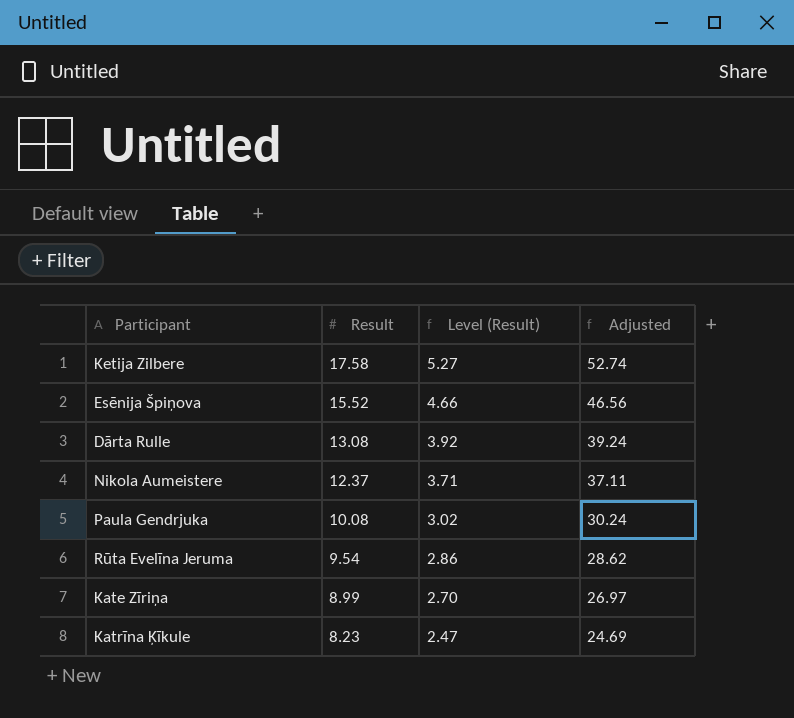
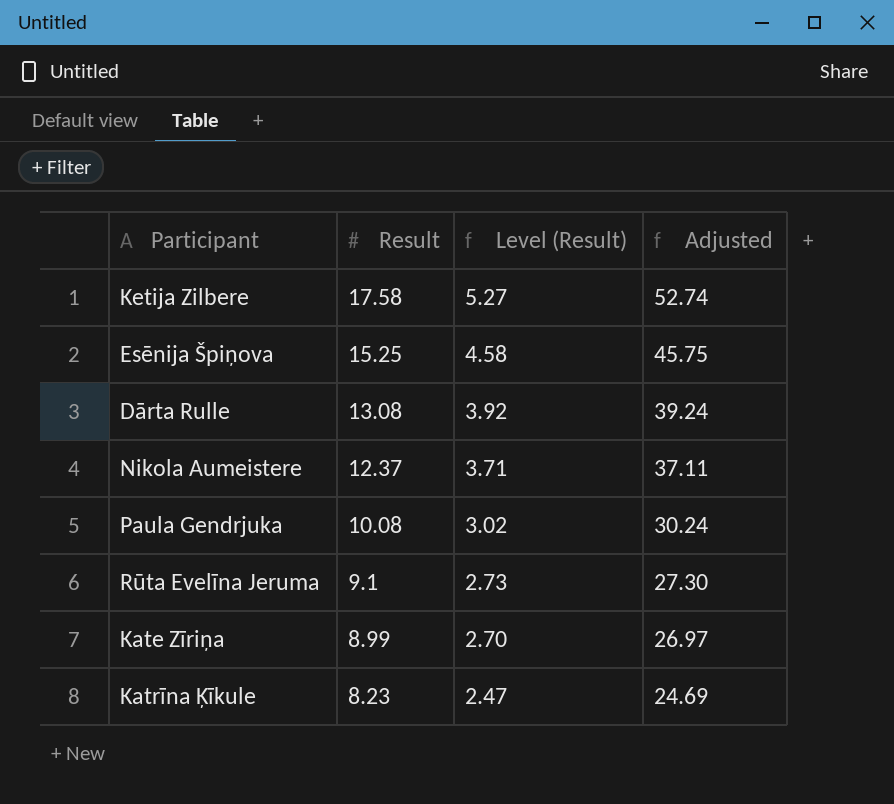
Esēnija Špiņova | Result: 15.52 -> 15.25
Esēnija Špiņova | Level (Result): 4.66 -> 4.58
Esēnija Špiņova | Adjusted: 46.56 -> 45.75
Rūta Evelīna Jeruma | Result: 9.54 -> 9.1
Rūta Evelīna Jeruma | Level (Result): 2.86 -> 2.73
Rūta Evelīna Jeruma | Adjusted: 28.62 -> 27.30

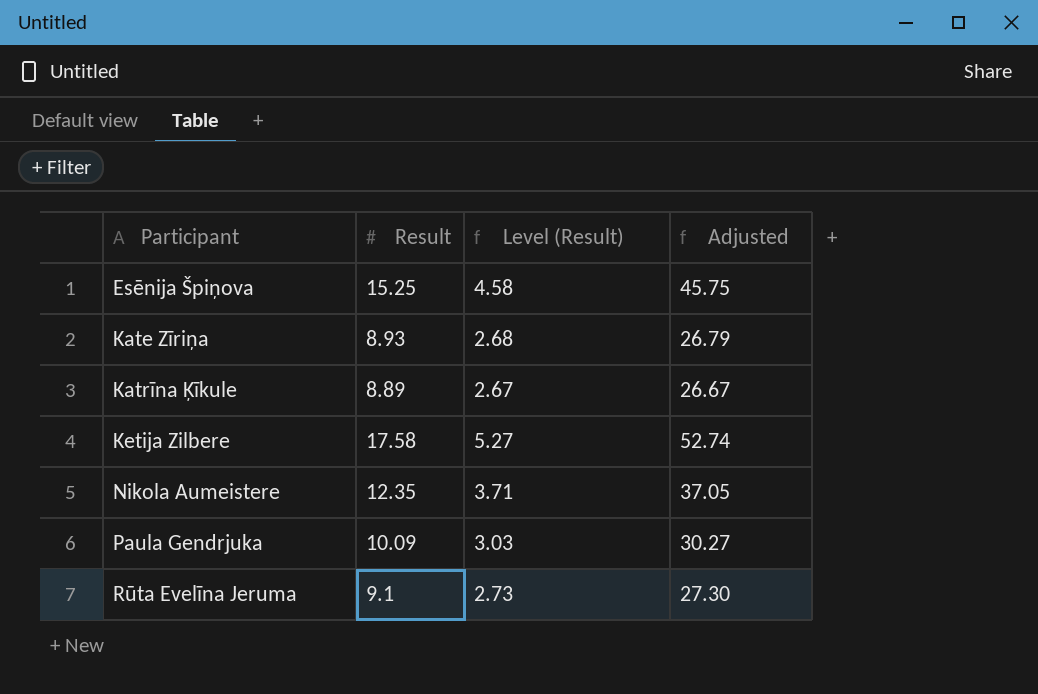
row order: Result descending -> Participant ascending
row Dārta Rulle: 13.08 | 3.92 | 39.24 -> none
Kate Zīriņa | Result: 8.99 -> 8.93
Kate Zīriņa | Level (Result): 2.70 -> 2.68
Kate Zīriņa | Adjusted: 26.97 -> 26.79
Katrīna Ķīkule | Result: 8.23 -> 8.89
Katrīna Ķīkule | Level (Result): 2.47 -> 2.67
Katrīna Ķīkule | Adjusted: 24.69 -> 26.67
Nikola Aumeistere | Result: 12.37 -> 12.35
Nikola Aumeistere | Adjusted: 37.11 -> 37.05
Paula Gendrjuka | Result: 10.08 -> 10.09
Paula Gendrjuka | Level (Result): 3.02 -> 3.03
Paula Gendrjuka | Adjusted: 30.24 -> 30.27

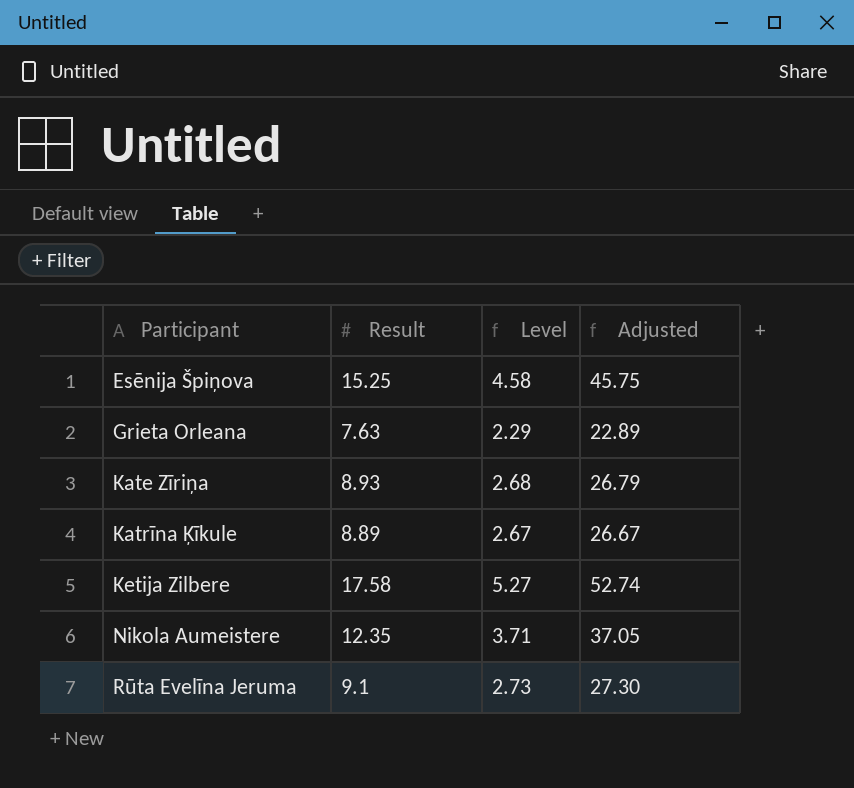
column name: Level (Result) -> Level
row Paula Gendrjuka: 10.09 | 3.03 | 30.27 -> none
row Grieta Orleana: none -> 7.63 | 2.29 | 22.89

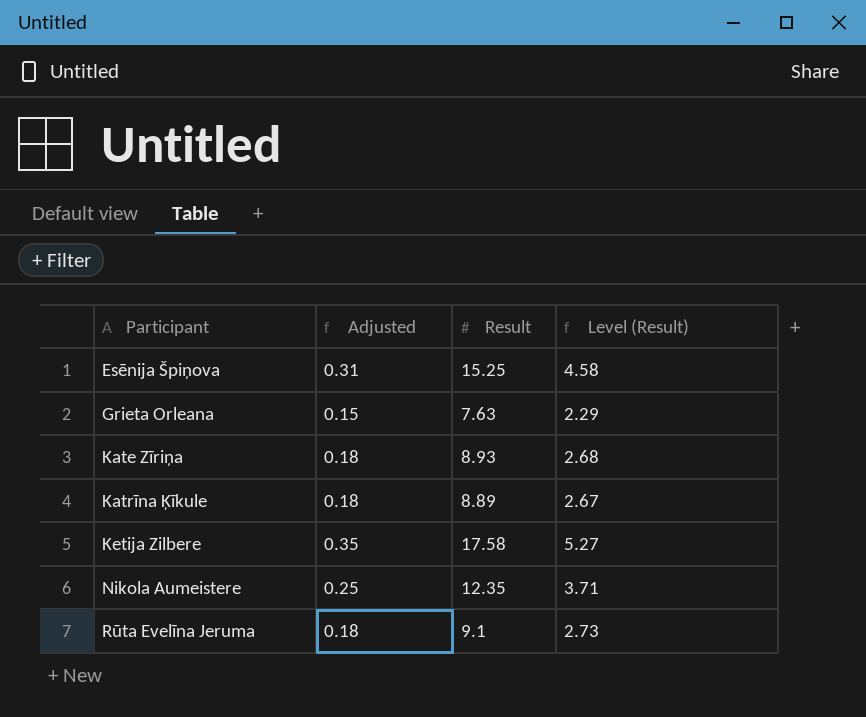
column Adjusted | formula: [Result] * 3 -> [Result] * 0.02
column Adjusted | position: 4 -> 2
column name: Level -> Level (Result)

